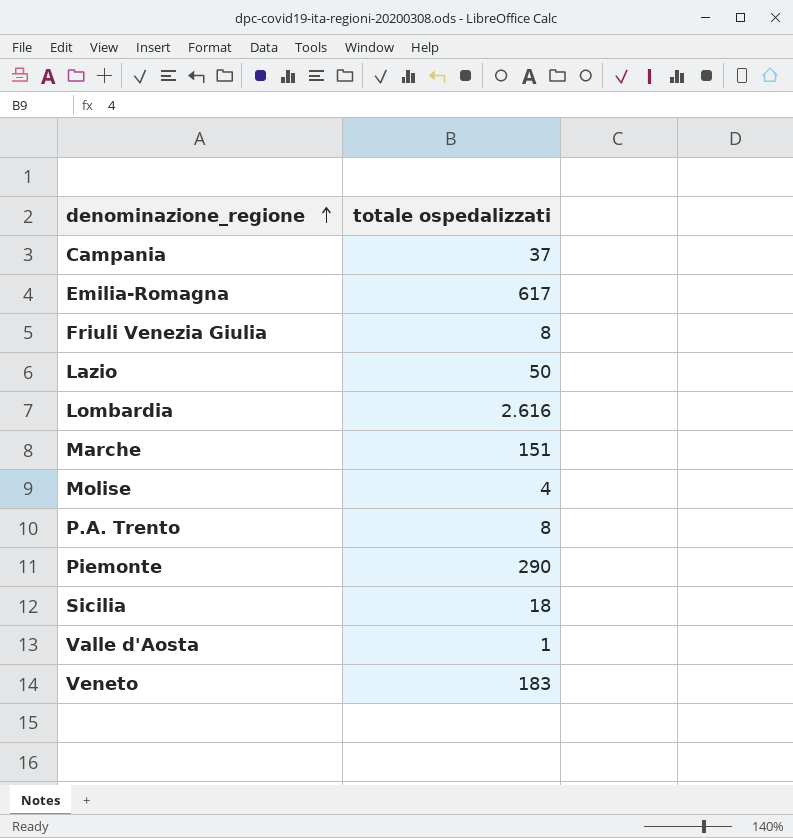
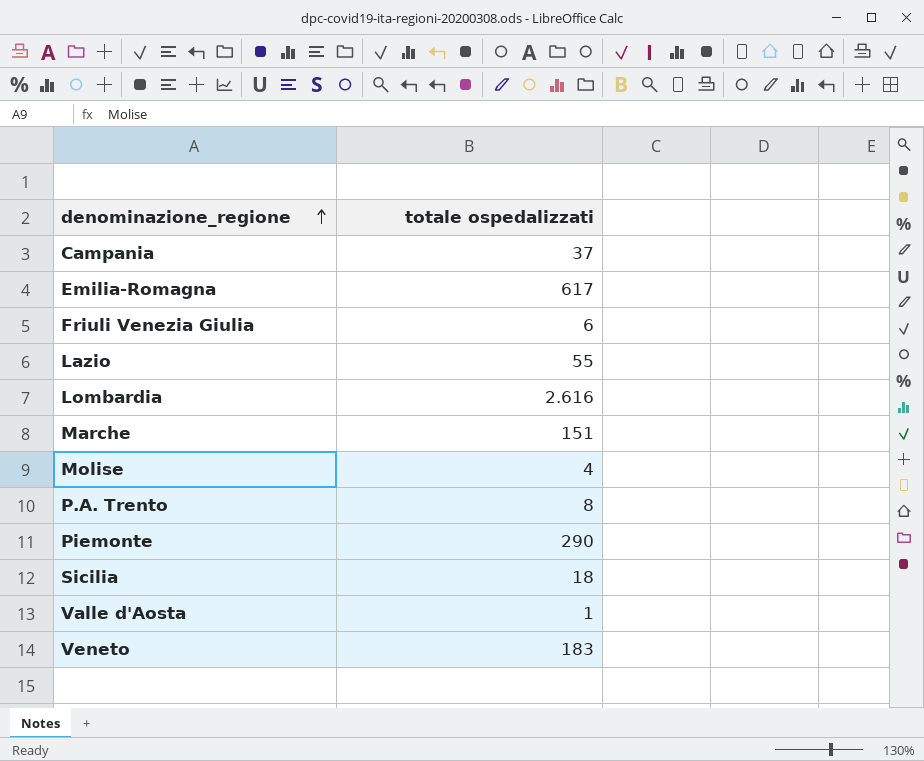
Friuli Venezia Giulia | totale ospedalizzati: 8 -> 6
Lazio | totale ospedalizzati: 50 -> 55

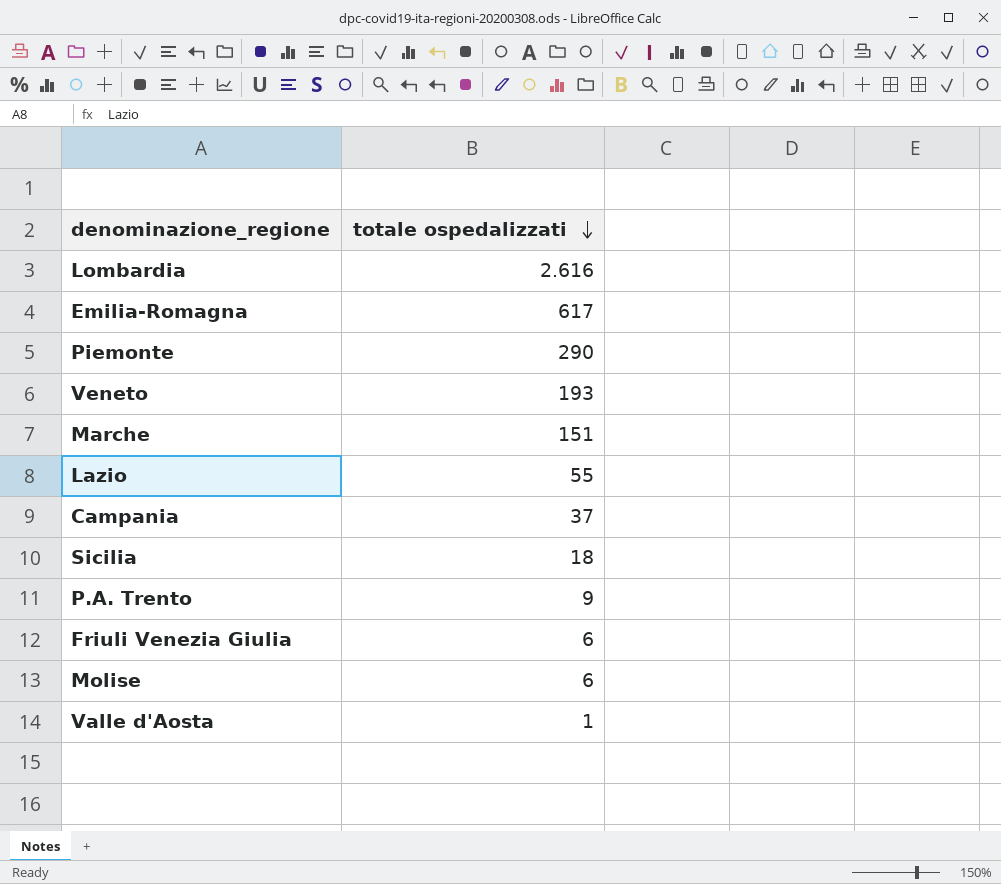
row order: denominazione_regione ascending -> totale ospedalizzati descending
Veneto | totale ospedalizzati: 183 -> 193
P.A. Trento | totale ospedalizzati: 8 -> 9
Molise | totale ospedalizzati: 4 -> 6

